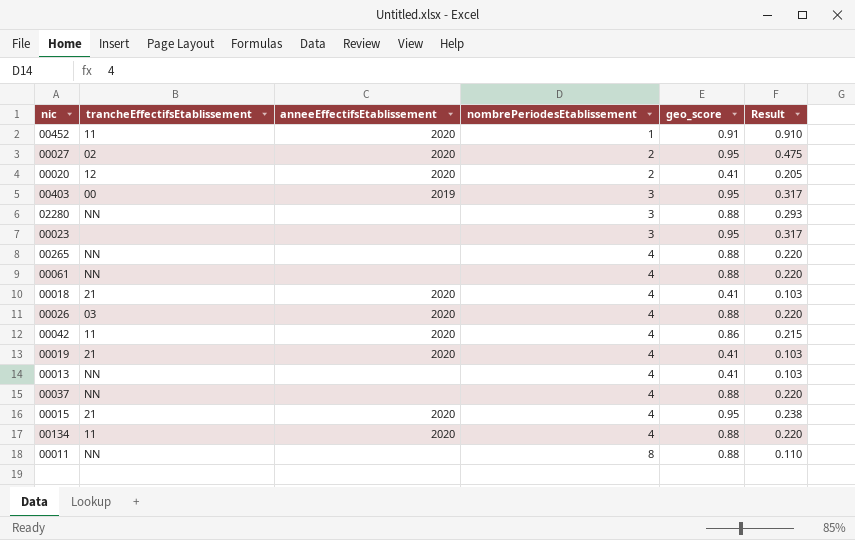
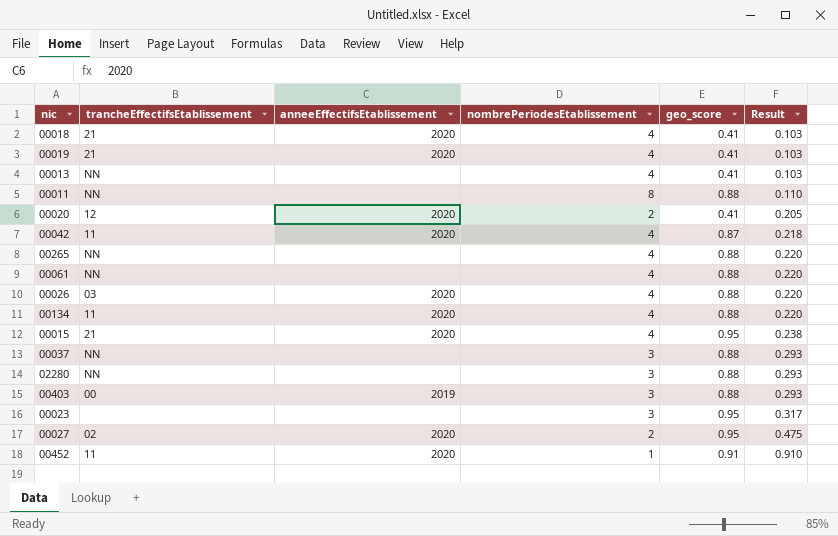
row order: nombrePeriodesEtablissement ascending -> Result ascending
00042 | geo_score: 0.86 -> 0.87
00042 | Result: 0.215 -> 0.218
00037 | nombrePeriodesEtablissement: 4 -> 3
00037 | Result: 0.220 -> 0.293
00403 | geo_score: 0.95 -> 0.88
00403 | Result: 0.317 -> 0.293

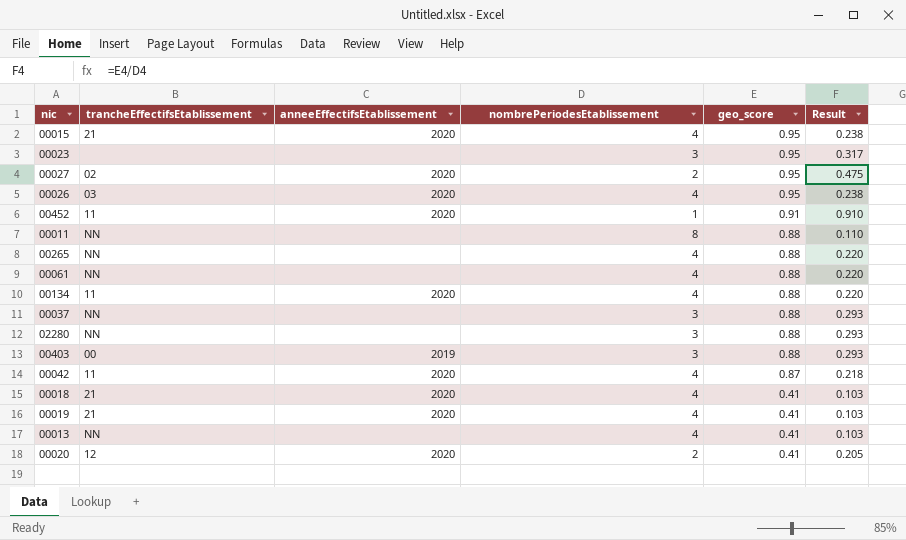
row order: Result ascending -> geo_score descending
00026 | geo_score: 0.88 -> 0.95
00026 | Result: 0.220 -> 0.238

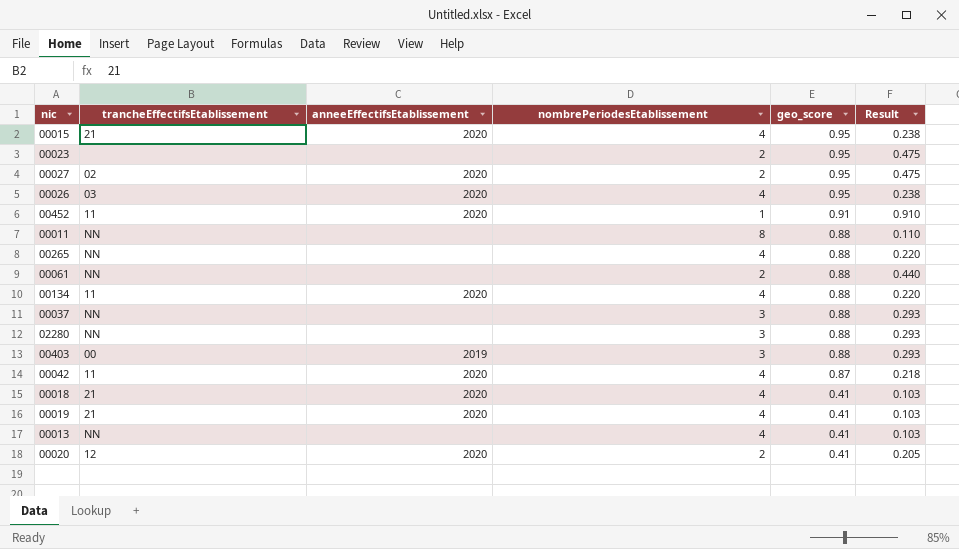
00023 | nombrePeriodesEtablissement: 3 -> 2
00023 | Result: 0.317 -> 0.475
00061 | nombrePeriodesEtablissement: 4 -> 2
00061 | Result: 0.220 -> 0.440

